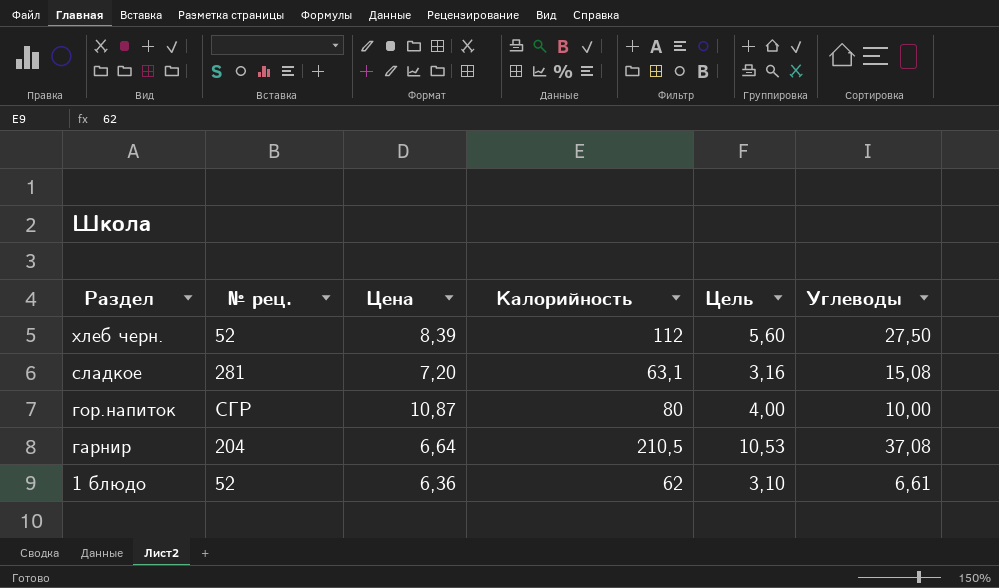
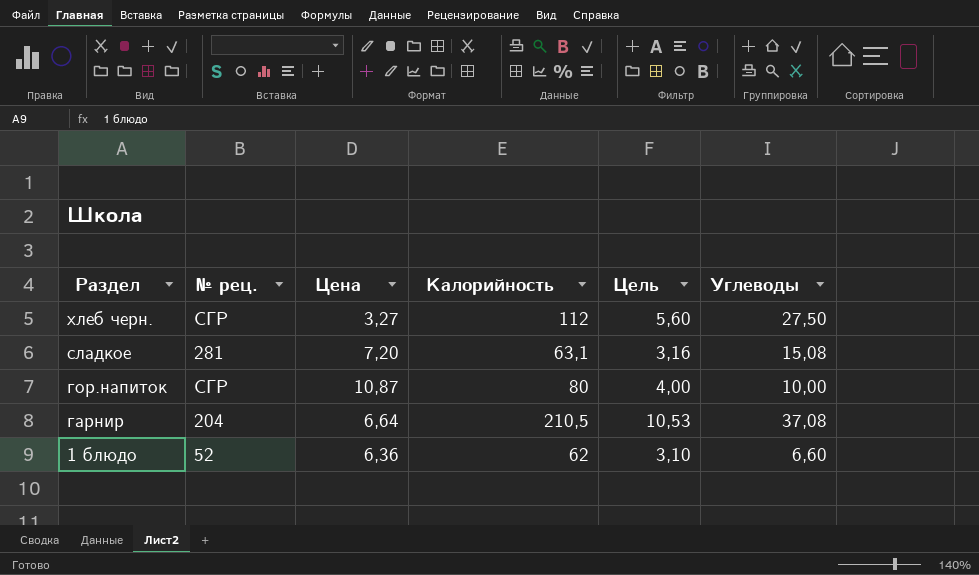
хлеб черн. | № рец.: 52 -> СГР
хлеб черн. | Цена: 8,39 -> 3,27
1 блюдо | Углеводы: 6,61 -> 6,60

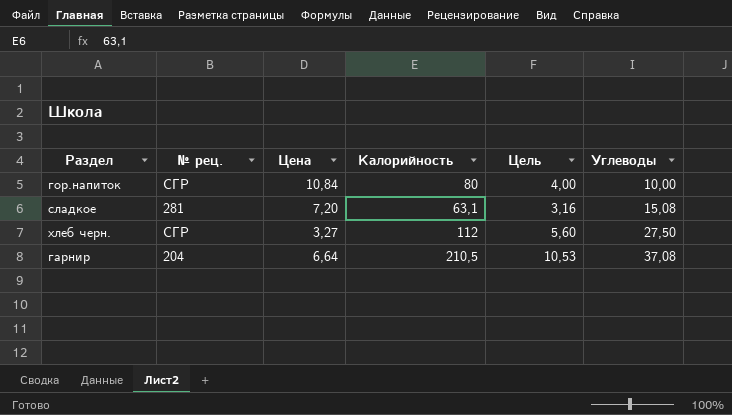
row order: Раздел descending -> Углеводы ascending
row 1 блюдо: 52 | 6,36 | 62 | 3,10 | 6,60 -> none
гор.напиток | Цена: 10,87 -> 10,84

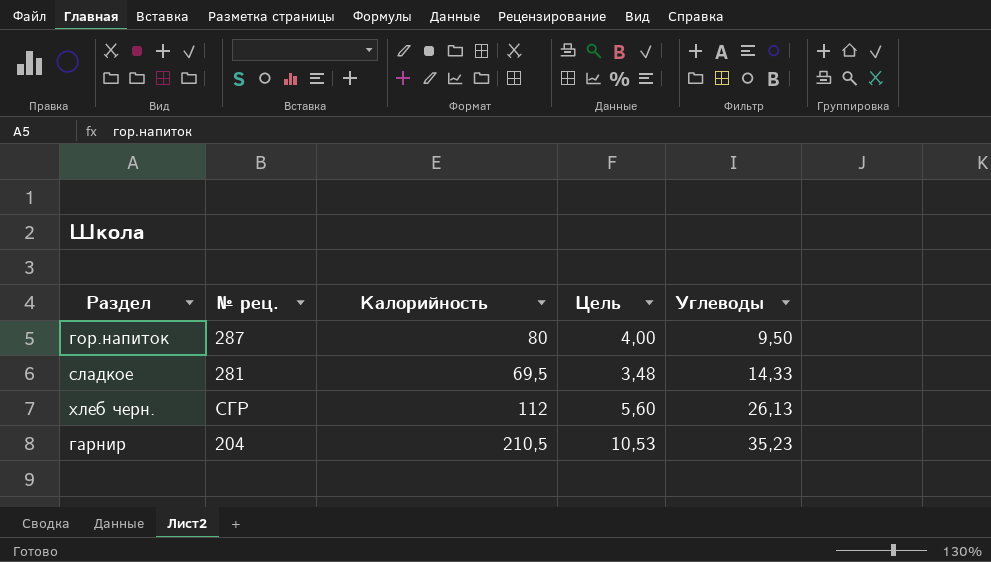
column Цена | position: 3 -> none
гор.напиток | № рец.: СГР -> 287
гор.напиток | Углеводы: 10,00 -> 9,50
сладкое | Калорийность: 63,1 -> 69,5
сладкое | Цель: 3,16 -> 3,48
сладкое | Углеводы: 15,08 -> 14,33
хлеб черн. | Углеводы: 27,50 -> 26,13
гарнир | Углеводы: 37,08 -> 35,23

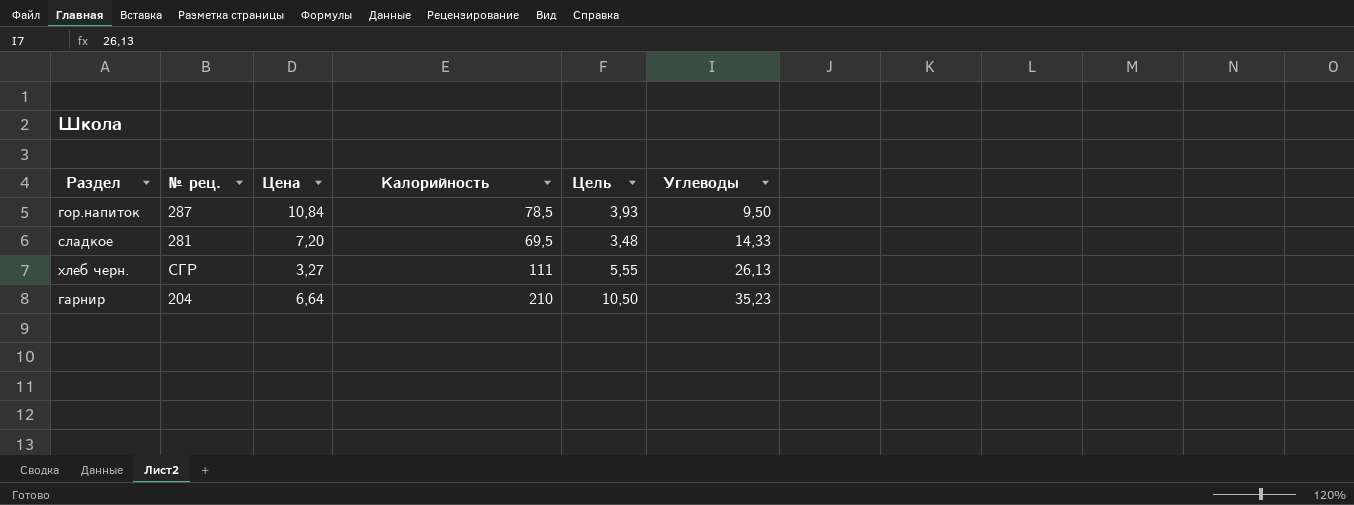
column Цена | position: none -> 3
гор.напиток | Калорийность: 80 -> 78,5
гор.напиток | Цель: 4,00 -> 3,93
хлеб черн. | Калорийность: 112 -> 111
хлеб черн. | Цель: 5,60 -> 5,55
гарнир | Калорийность: 210,5 -> 210
гарнир | Цель: 10,53 -> 10,50

